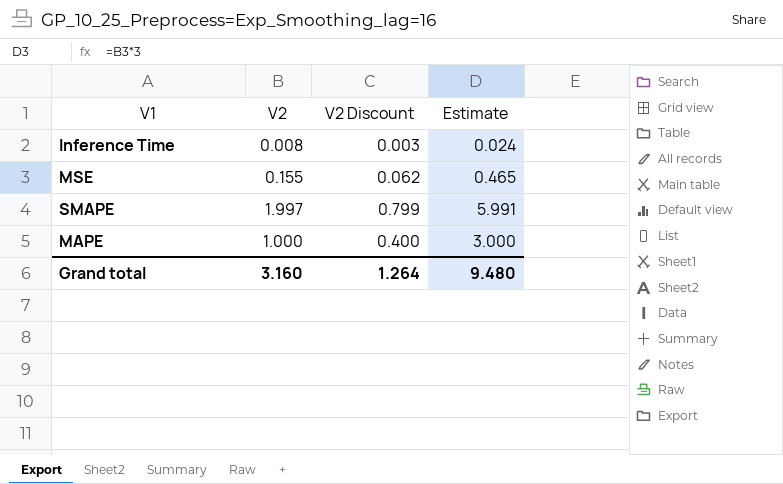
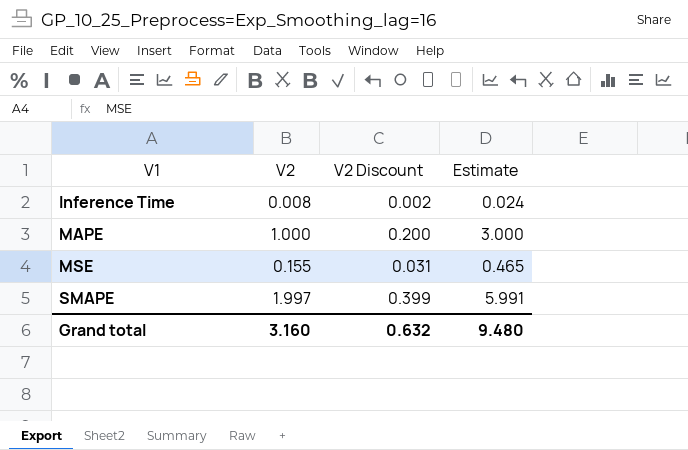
row order: none -> V1 ascending
column V2 Discount | formula: [V2] * 0.4 -> [V2] * 0.2
Grand total | V2 Discount: 1.264 -> 0.632

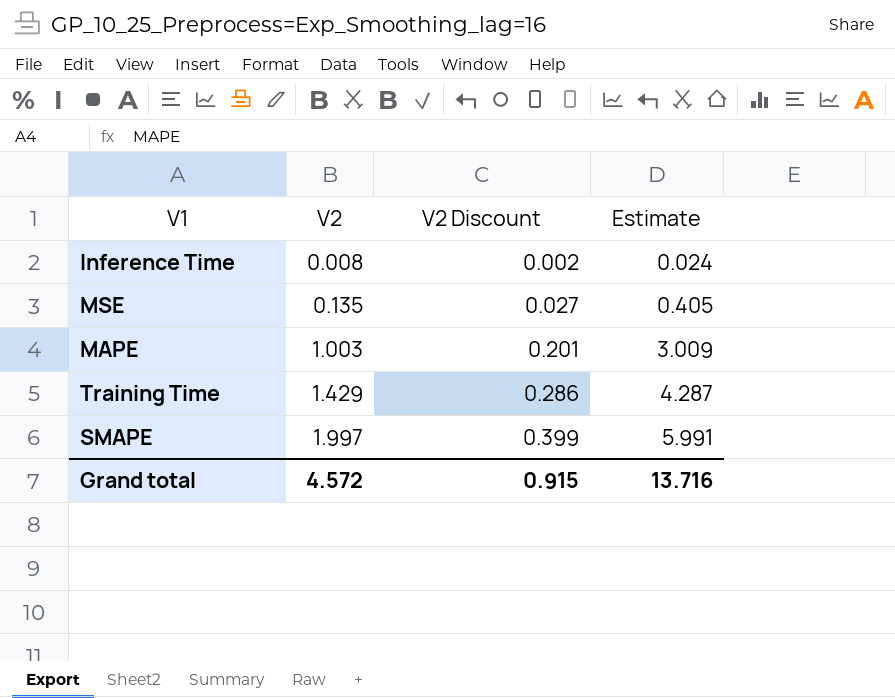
row order: V1 ascending -> V2 ascending
MSE | V2: 0.155 -> 0.135
MSE | V2 Discount: 0.031 -> 0.027
MSE | Estimate: 0.465 -> 0.405
MAPE | V2: 1.000 -> 1.003
MAPE | V2 Discount: 0.200 -> 0.201
MAPE | Estimate: 3.000 -> 3.009
row Training Time: none -> 1.429 | 0.286 | 4.287
Grand total | V2: 3.160 -> 4.572
Grand total | V2 Discount: 0.632 -> 0.915
Grand total | Estimate: 9.480 -> 13.716

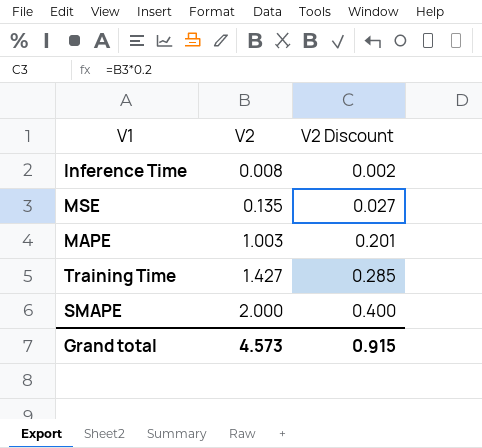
column Estimate | formula: [V2] * 3 -> none
Training Time | V2: 1.429 -> 1.427
Training Time | V2 Discount: 0.286 -> 0.285
SMAPE | V2: 1.997 -> 2.000
SMAPE | V2 Discount: 0.399 -> 0.400
Grand total | V2: 4.572 -> 4.573

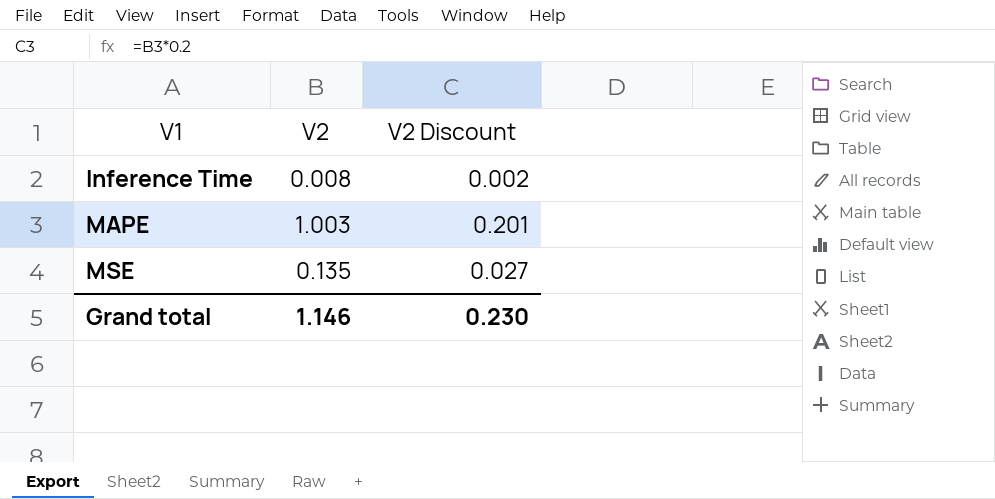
row order: V2 ascending -> V1 ascending
row Training Time: 1.427 | 0.285 -> none
row SMAPE: 2.000 | 0.400 -> none
Grand total | V2: 4.573 -> 1.146
Grand total | V2 Discount: 0.915 -> 0.230

